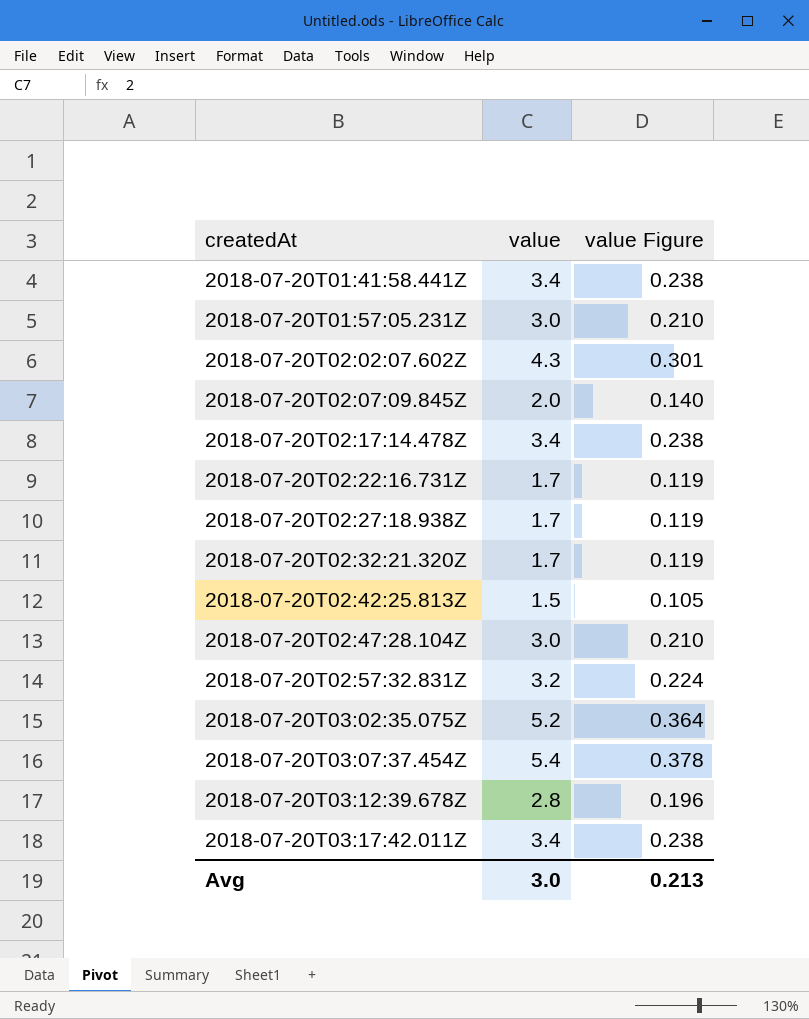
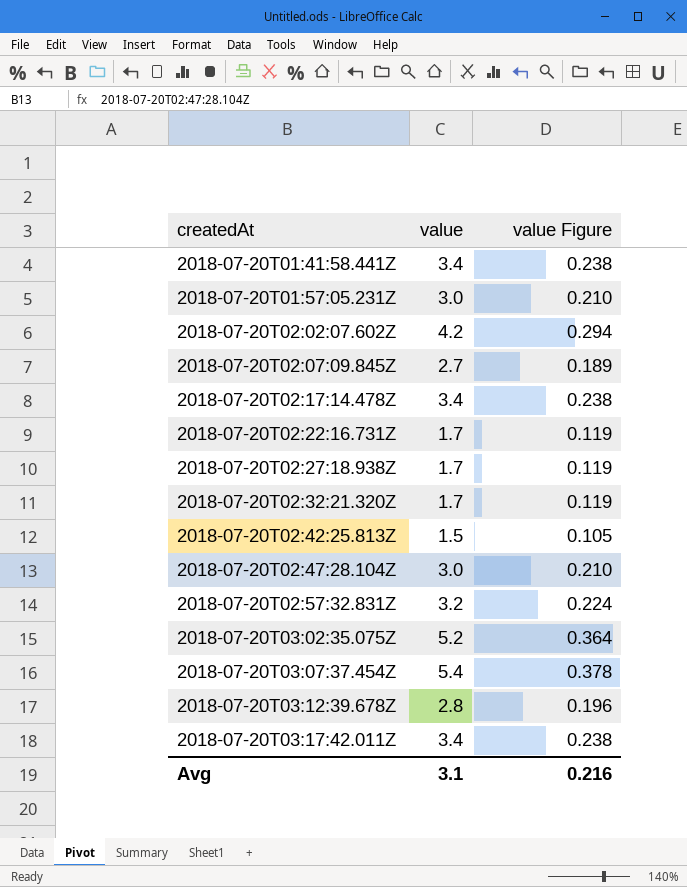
2018-07-20T02:02:07.602Z | value: 4.3 -> 4.2
2018-07-20T02:02:07.602Z | value Figure: 0.301 -> 0.294
2018-07-20T02:07:09.845Z | value: 2.0 -> 2.7
2018-07-20T02:07:09.845Z | value Figure: 0.140 -> 0.189
Avg | value: 3.0 -> 3.1
Avg | value Figure: 0.213 -> 0.216

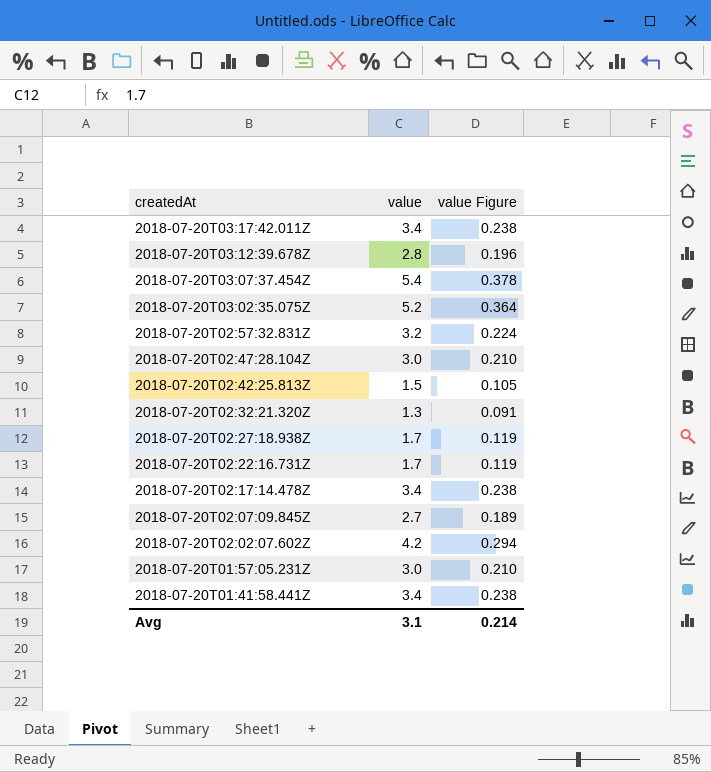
row order: createdAt ascending -> createdAt descending
2018-07-20T02:32:21.320Z | value: 1.7 -> 1.3
2018-07-20T02:32:21.320Z | value Figure: 0.119 -> 0.091
Avg | value Figure: 0.216 -> 0.214

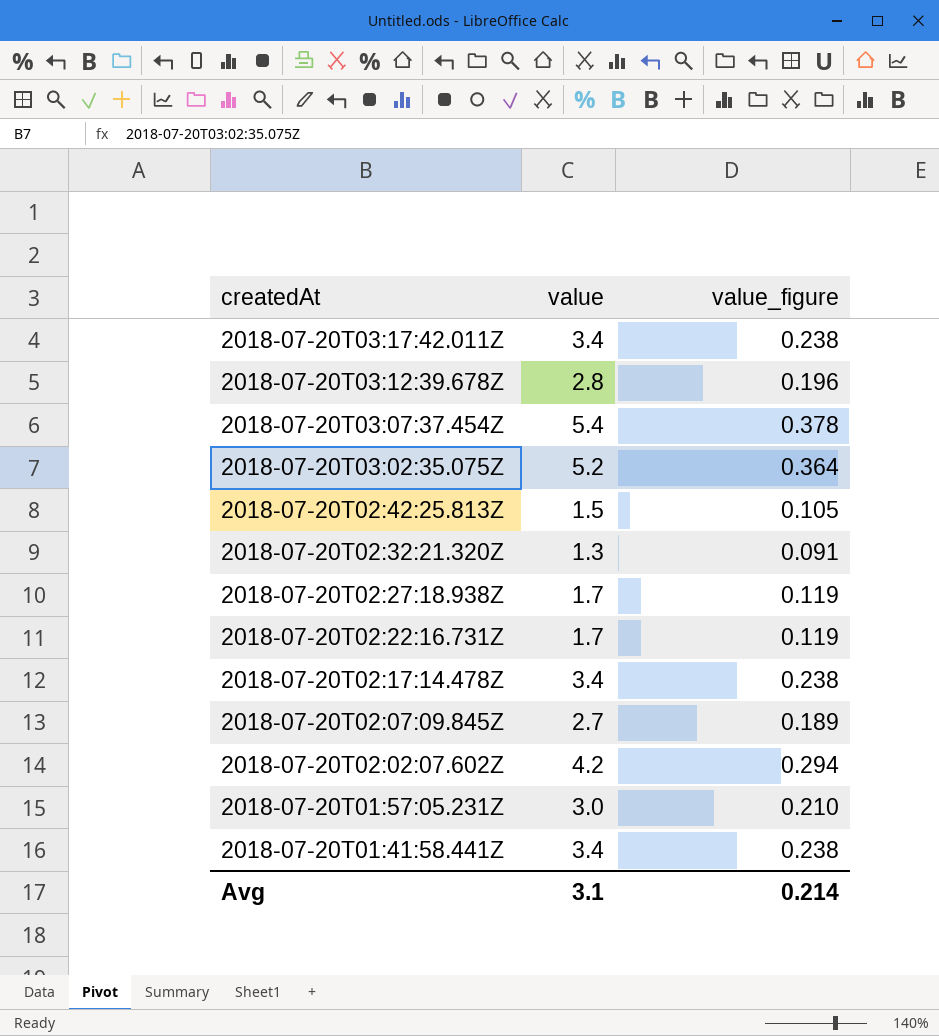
column name: value Figure -> value_figure
row 2018-07-20T02:57:32.831Z: 3.2 | 0.224 -> none
row 2018-07-20T02:47:28.104Z: 3.0 | 0.210 -> none

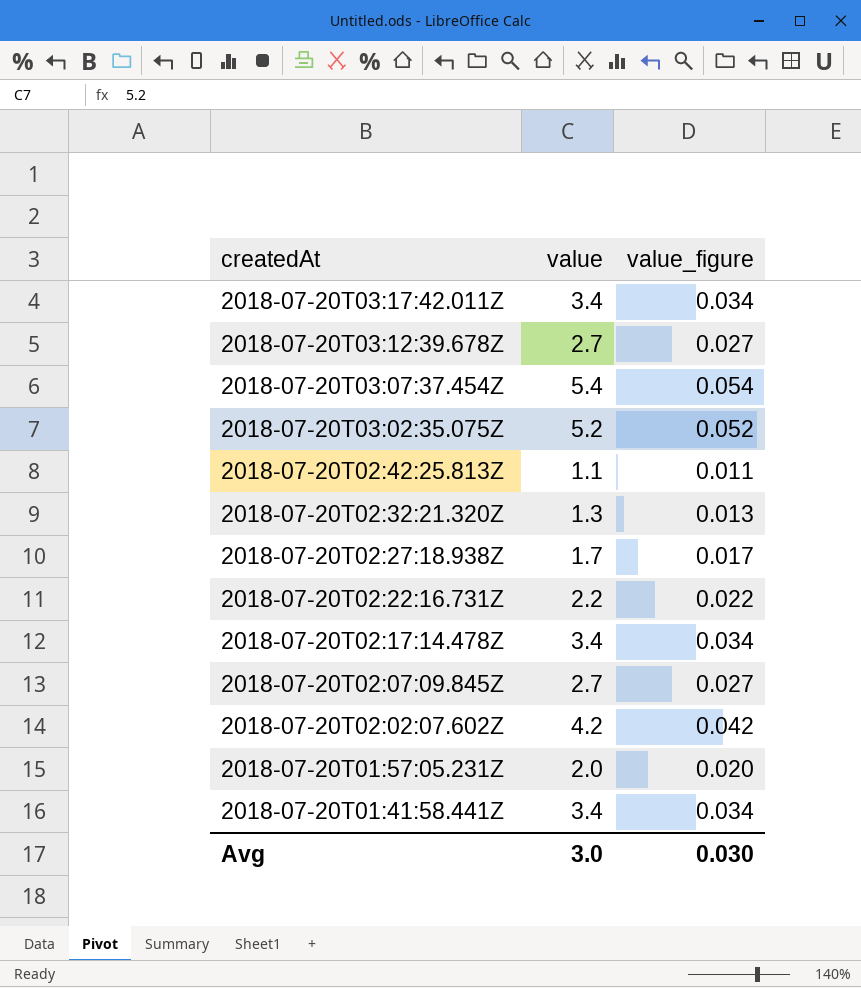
column value_figure | formula: [value] * 0.07 -> [value] * 0.01
2018-07-20T03:12:39.678Z | value: 2.8 -> 2.7
2018-07-20T02:42:25.813Z | value: 1.5 -> 1.1
2018-07-20T02:22:16.731Z | value: 1.7 -> 2.2
2018-07-20T01:57:05.231Z | value: 3.0 -> 2.0
Avg | value: 3.1 -> 3.0
Avg | value_figure: 0.214 -> 0.030

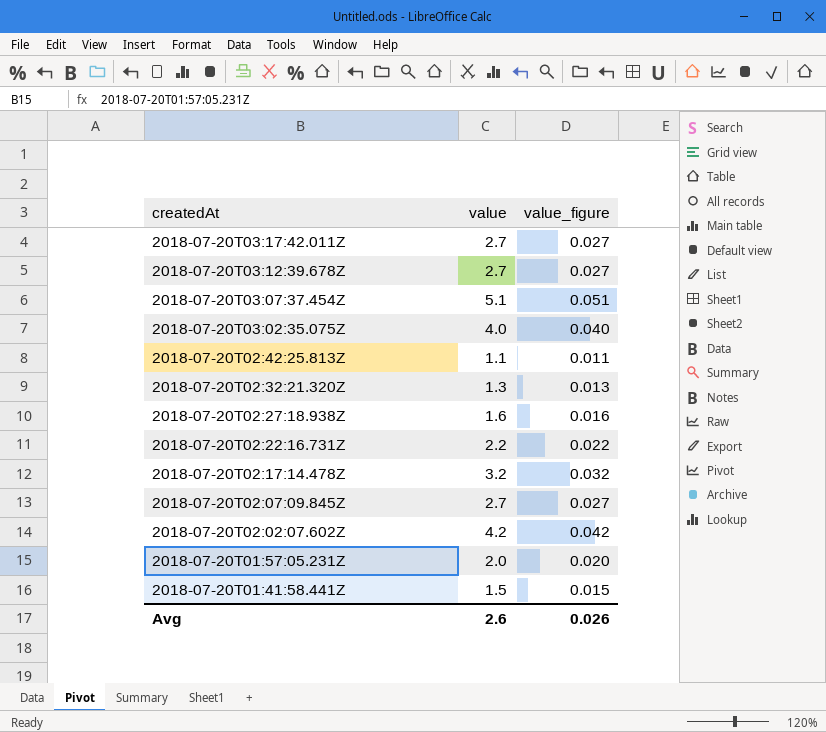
2018-07-20T03:17:42.011Z | value: 3.4 -> 2.7
2018-07-20T03:17:42.011Z | value_figure: 0.034 -> 0.027
2018-07-20T03:07:37.454Z | value: 5.4 -> 5.1
2018-07-20T03:07:37.454Z | value_figure: 0.054 -> 0.051
2018-07-20T03:02:35.075Z | value: 5.2 -> 4.0
2018-07-20T03:02:35.075Z | value_figure: 0.052 -> 0.040
2018-07-20T02:27:18.938Z | value: 1.7 -> 1.6
2018-07-20T02:27:18.938Z | value_figure: 0.017 -> 0.016
2018-07-20T02:17:14.478Z | value: 3.4 -> 3.2
2018-07-20T02:17:14.478Z | value_figure: 0.034 -> 0.032
2018-07-20T01:41:58.441Z | value: 3.4 -> 1.5
2018-07-20T01:41:58.441Z | value_figure: 0.034 -> 0.015
Avg | value: 3.0 -> 2.6
Avg | value_figure: 0.030 -> 0.026

